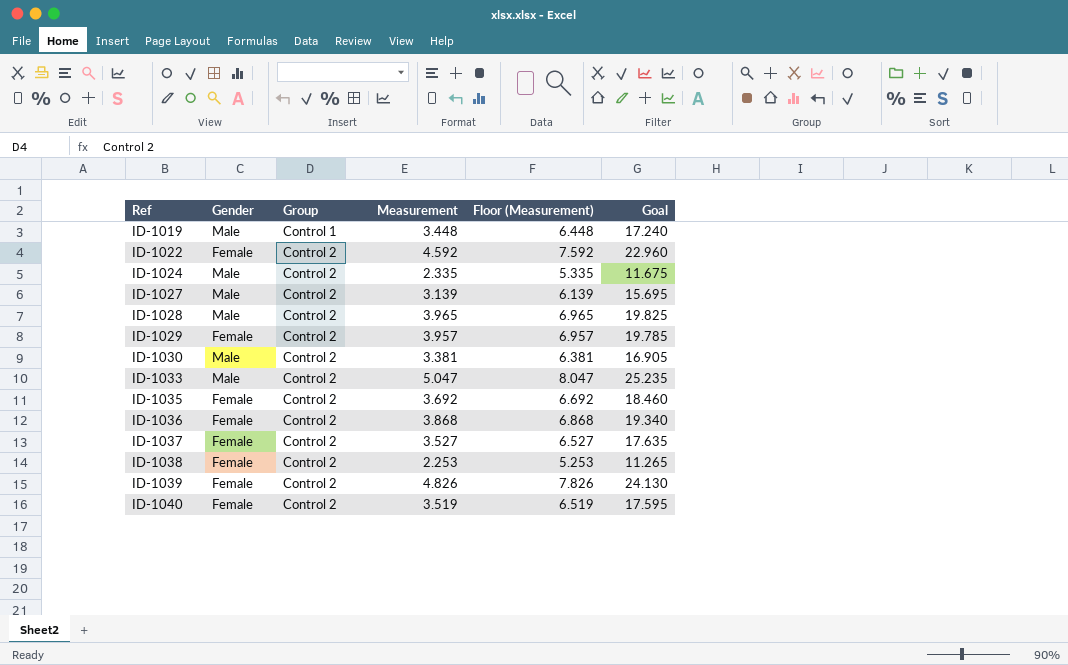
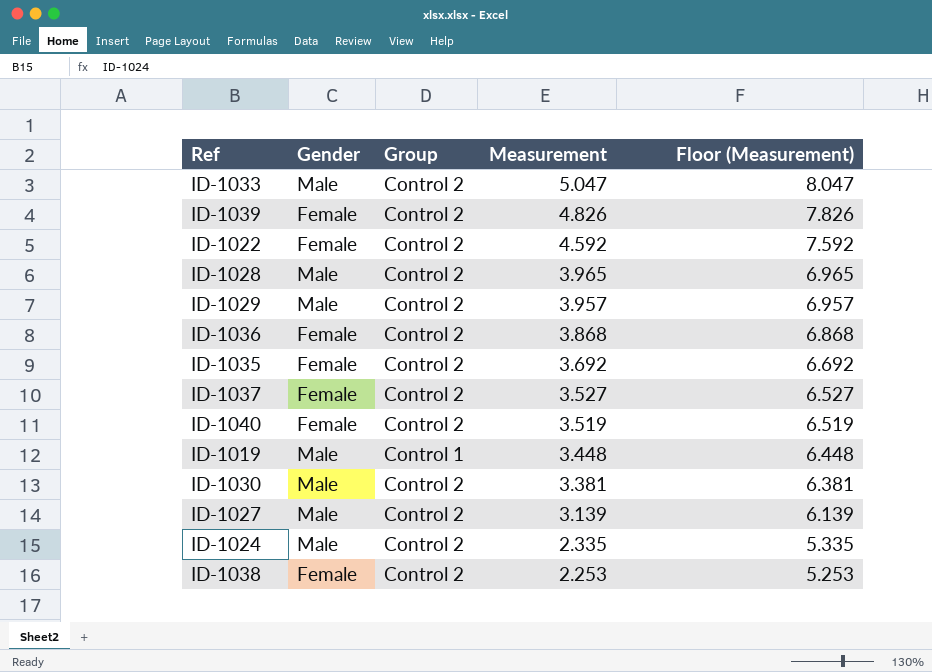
row order: Ref ascending -> Measurement descending
column Goal | formula: [Measurement] * 5 -> none
ID-1029 | Gender: Female -> Male

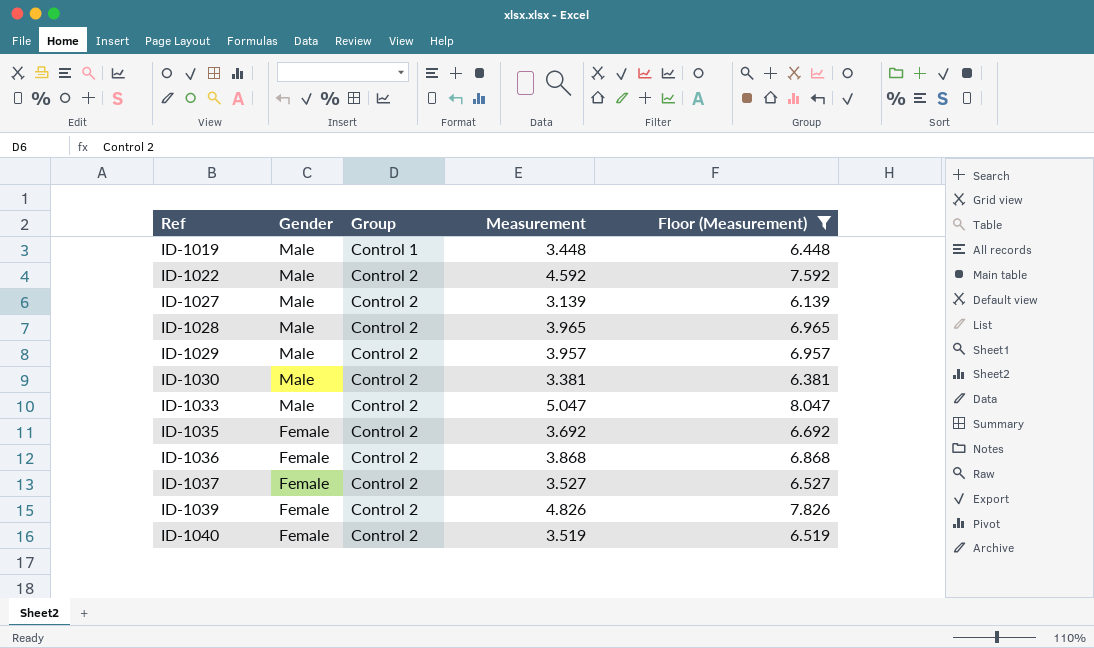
filter: none -> Floor (Measurement) >= 6.139
row order: Measurement descending -> Ref ascending
ID-1022 | Gender: Female -> Male

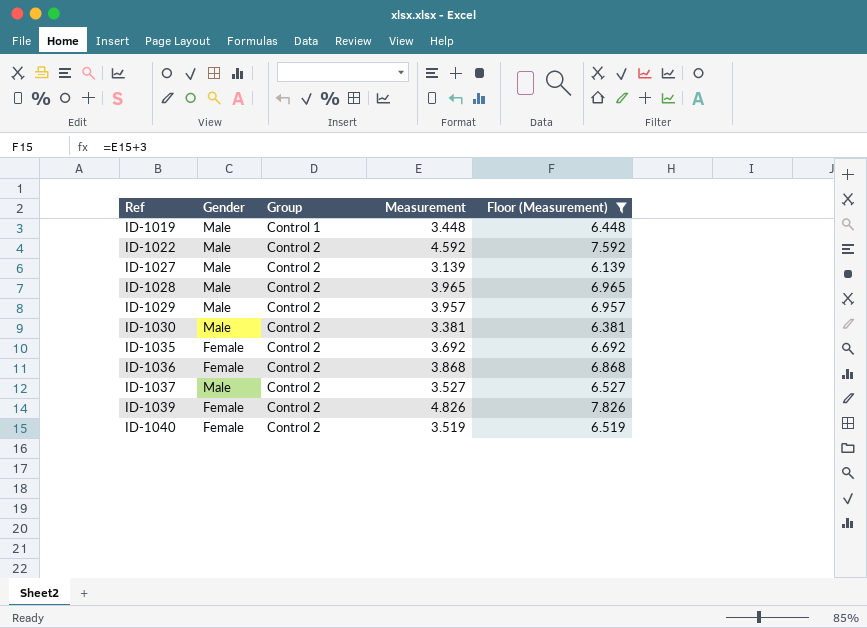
row ID-1033: Male | Control 2 | 5.047 | 8.047 -> none
ID-1037 | Gender: Female -> Male

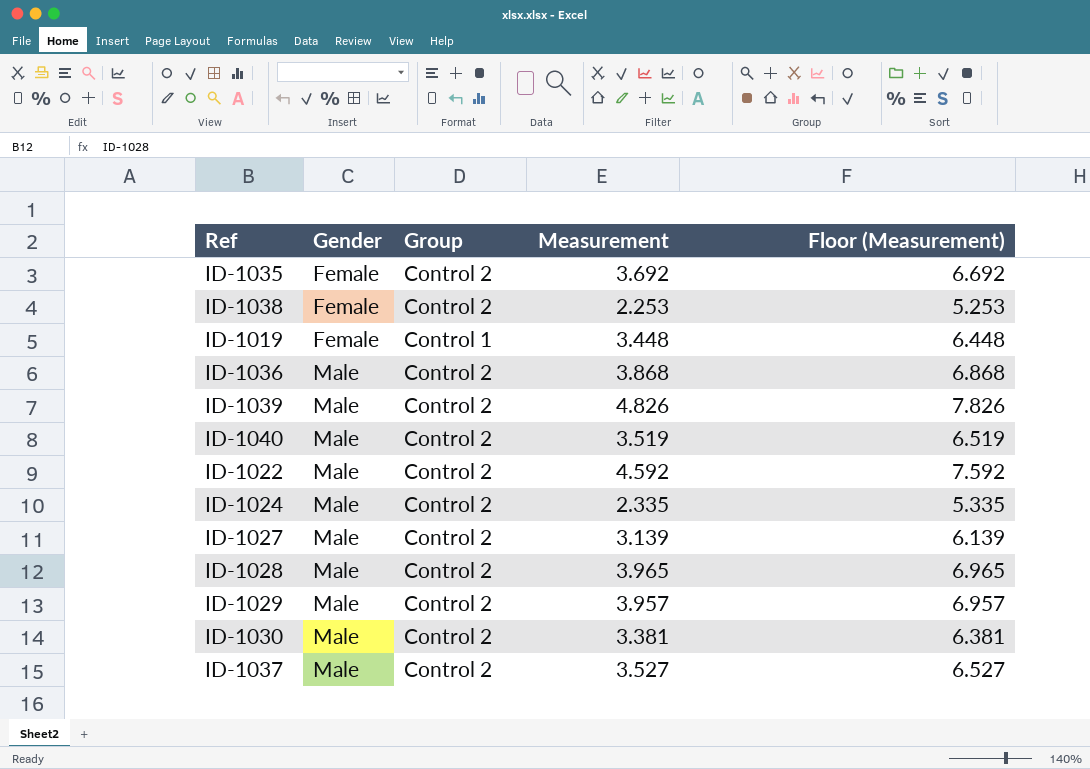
filter: Floor (Measurement) >= 6.139 -> none
row order: Ref ascending -> Gender ascending
ID-1019 | Gender: Male -> Female
ID-1036 | Gender: Female -> Male
ID-1039 | Gender: Female -> Male
ID-1040 | Gender: Female -> Male

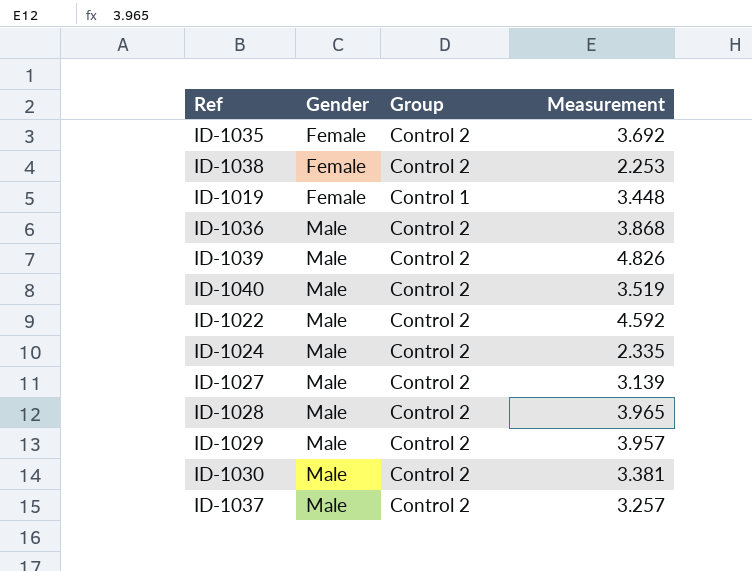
column Floor (Measurement) | formula: [Measurement] + 3 -> none
ID-1037 | Measurement: 3.527 -> 3.257

